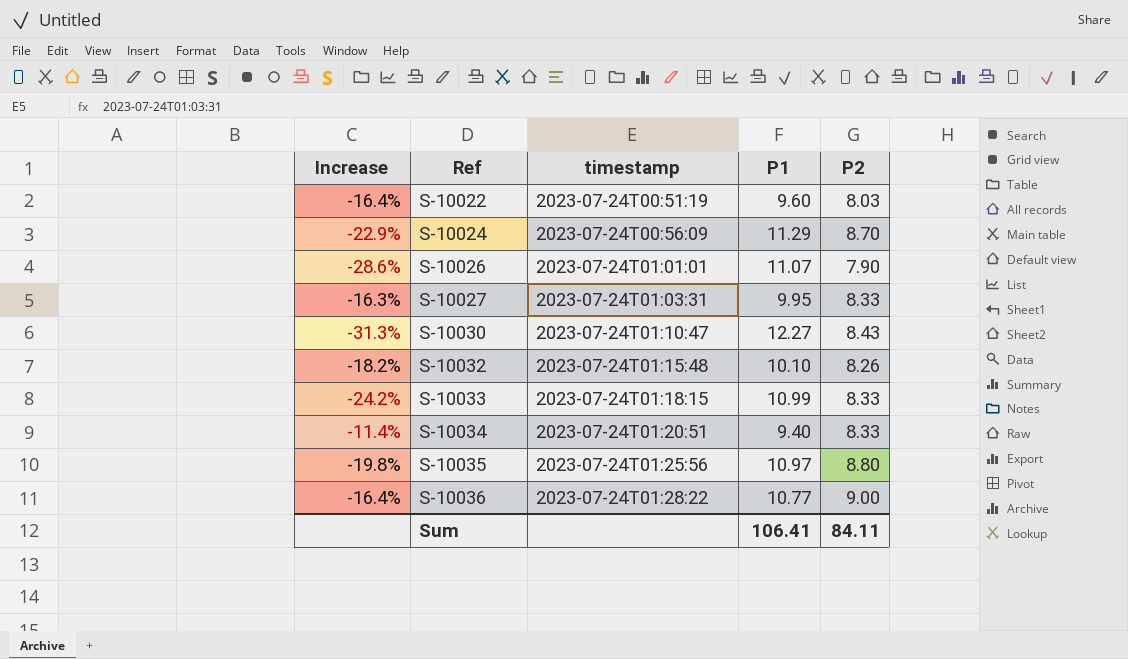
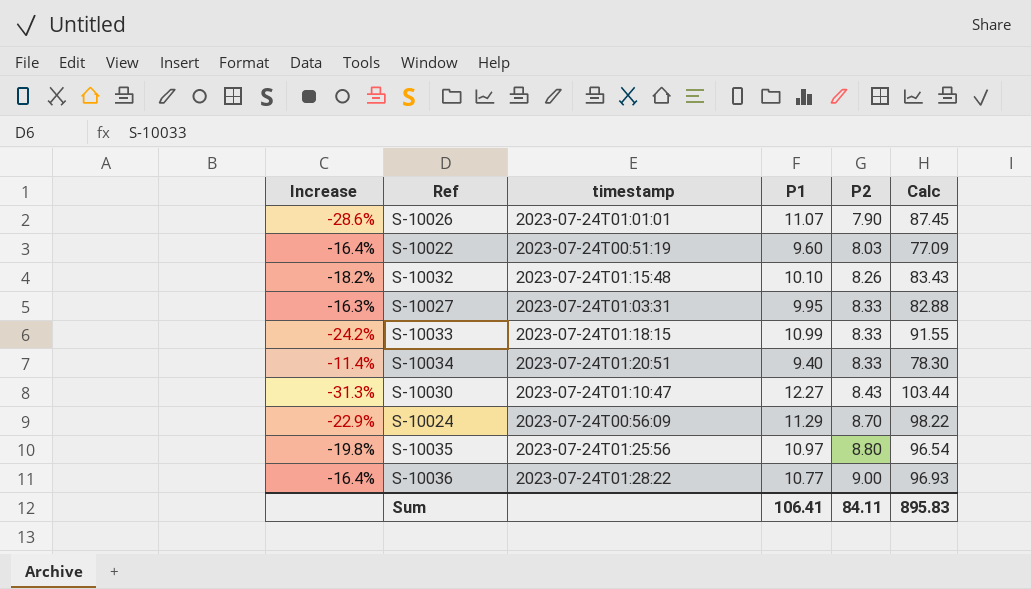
row order: Ref ascending -> P2 ascending
column Calc | formula: none -> [P1] * [P2]

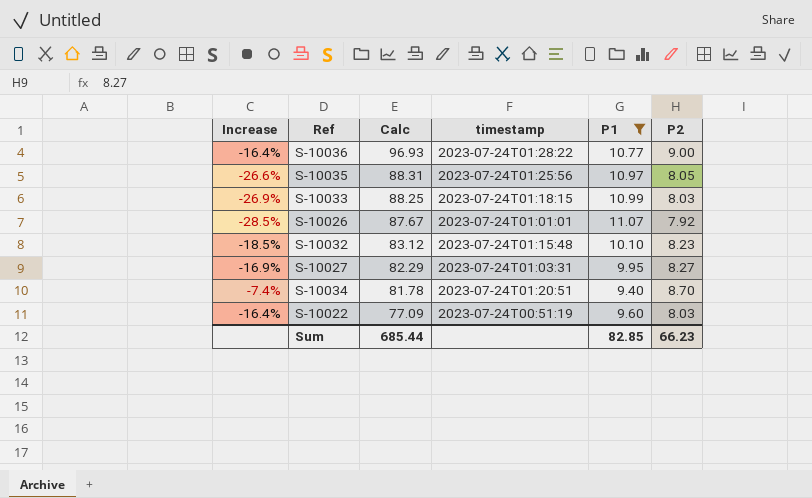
filter: none -> P1 <= 11.07
row order: P2 ascending -> Calc descending
column Calc | position: 6 -> 3
S-10035 | Increase: -19.8% -> -26.6%
S-10035 | Calc: 96.54 -> 88.31
S-10035 | P2: 8.80 -> 8.05
S-10033 | Increase: -24.2% -> -26.9%
S-10033 | Calc: 91.55 -> 88.25
S-10033 | P2: 8.33 -> 8.03
S-10026 | Increase: -28.6% -> -28.5%
S-10026 | Calc: 87.45 -> 87.67
S-10026 | P2: 7.90 -> 7.92
S-10032 | Increase: -18.2% -> -18.5%
S-10032 | Calc: 83.43 -> 83.12
S-10032 | P2: 8.26 -> 8.23
S-10027 | Increase: -16.3% -> -16.9%
S-10027 | Calc: 82.88 -> 82.29
S-10027 | P2: 8.33 -> 8.27
S-10034 | Increase: -11.4% -> -7.4%
S-10034 | Calc: 78.30 -> 81.78
S-10034 | P2: 8.33 -> 8.70
Sum | Calc: 895.83 -> 685.44
Sum | P1: 106.41 -> 82.85
Sum | P2: 84.11 -> 66.23

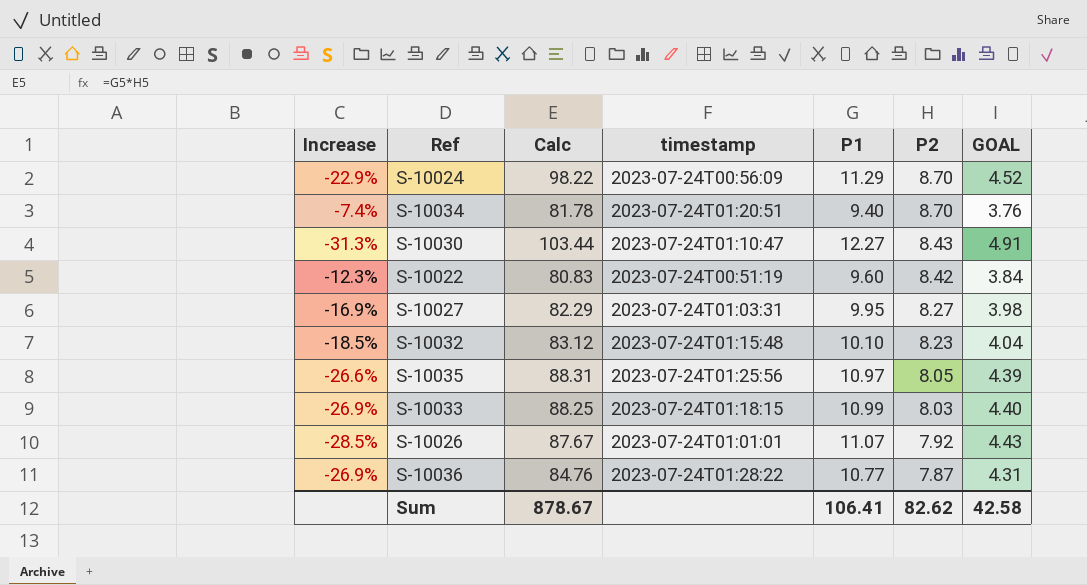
filter: P1 <= 11.07 -> none
row order: Calc descending -> P2 descending
column GOAL | formula: none -> [P1] * 0.4
S-10022 | Increase: -16.4% -> -12.3%
S-10022 | Calc: 77.09 -> 80.83
S-10022 | P2: 8.03 -> 8.42
S-10036 | Increase: -16.4% -> -26.9%
S-10036 | Calc: 96.93 -> 84.76
S-10036 | P2: 9.00 -> 7.87
Sum | Calc: 685.44 -> 878.67
Sum | P1: 82.85 -> 106.41
Sum | P2: 66.23 -> 82.62

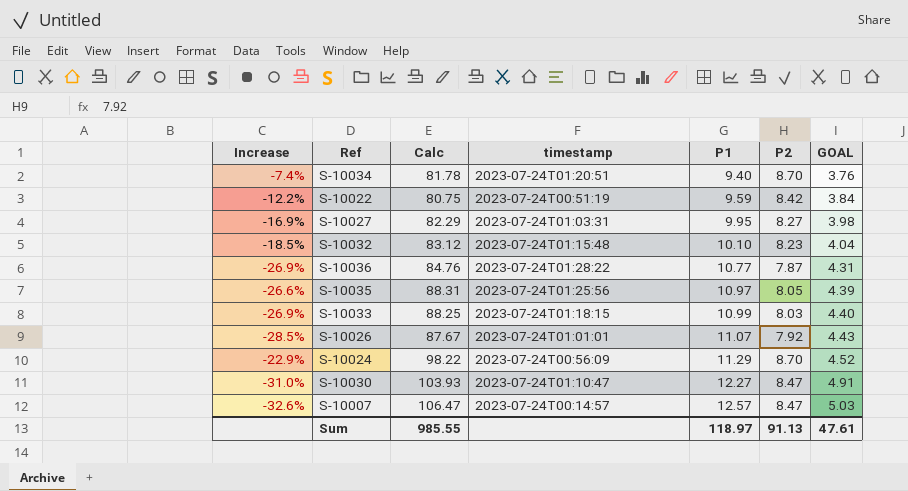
row order: P2 descending -> P1 ascending
S-10022 | Increase: -12.3% -> -12.2%
S-10022 | Calc: 80.83 -> 80.75
S-10022 | P1: 9.60 -> 9.59
S-10030 | Increase: -31.3% -> -31.0%
S-10030 | Calc: 103.44 -> 103.93
S-10030 | P2: 8.43 -> 8.47
row S-10007: none -> -32.6% | 106.47 | 2023-07-24T00:14:57 | 12.57 | 8.47 | 5.03
Sum | Calc: 878.67 -> 985.55
Sum | P1: 106.41 -> 118.97
Sum | P2: 82.62 -> 91.13
Sum | GOAL: 42.58 -> 47.61

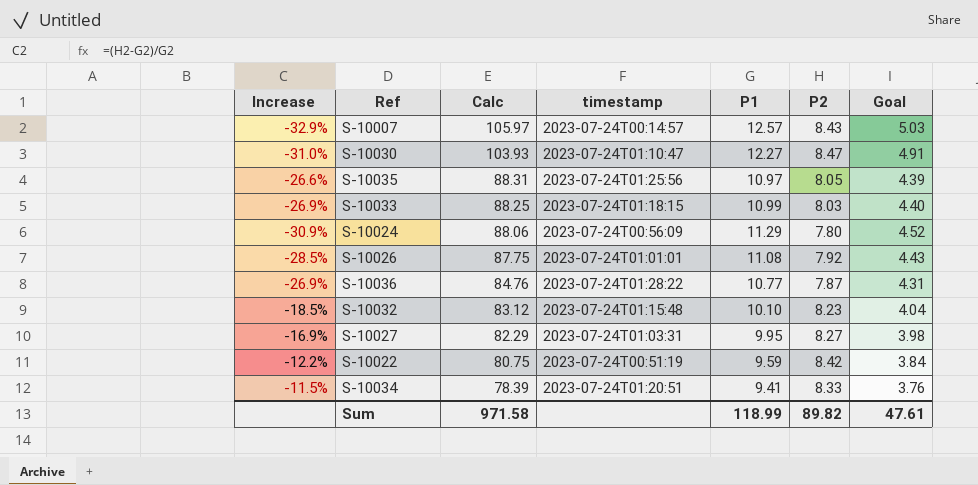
row order: P1 ascending -> Calc descending
column name: GOAL -> Goal
S-10007 | Increase: -32.6% -> -32.9%
S-10007 | Calc: 106.47 -> 105.97
S-10007 | P2: 8.47 -> 8.43
S-10024 | Increase: -22.9% -> -30.9%
S-10024 | Calc: 98.22 -> 88.06
S-10024 | P2: 8.70 -> 7.80
S-10026 | Calc: 87.67 -> 87.75
S-10026 | P1: 11.07 -> 11.08
S-10034 | Increase: -7.4% -> -11.5%
S-10034 | Calc: 81.78 -> 78.39
S-10034 | P1: 9.40 -> 9.41
S-10034 | P2: 8.70 -> 8.33
Sum | Calc: 985.55 -> 971.58
Sum | P1: 118.97 -> 118.99
Sum | P2: 91.13 -> 89.82

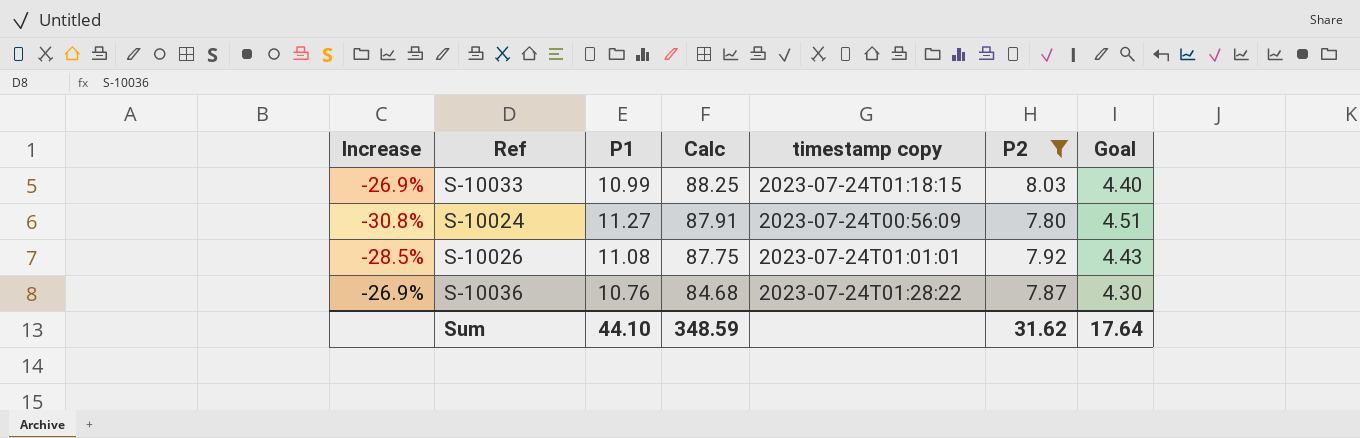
filter: none -> P2 <= 8.03
column P1 | position: 5 -> 3
column name: timestamp -> timestamp copy
S-10024 | Increase: -30.9% -> -30.8%
S-10024 | P1: 11.29 -> 11.27
S-10024 | Calc: 88.06 -> 87.91
S-10024 | Goal: 4.52 -> 4.51
S-10036 | P1: 10.77 -> 10.76
S-10036 | Calc: 84.76 -> 84.68
S-10036 | Goal: 4.31 -> 4.30
Sum | P1: 118.99 -> 44.10
Sum | Calc: 971.58 -> 348.59
Sum | P2: 89.82 -> 31.62
Sum | Goal: 47.61 -> 17.64

